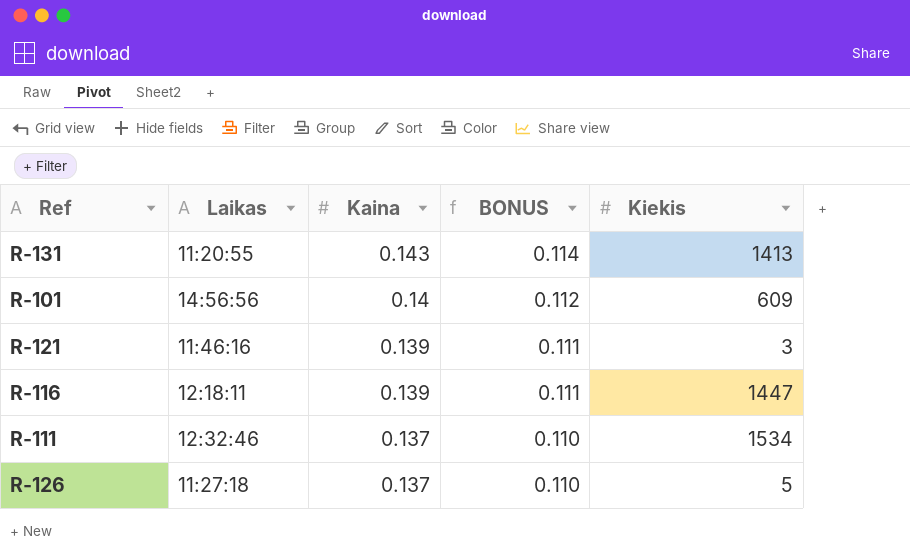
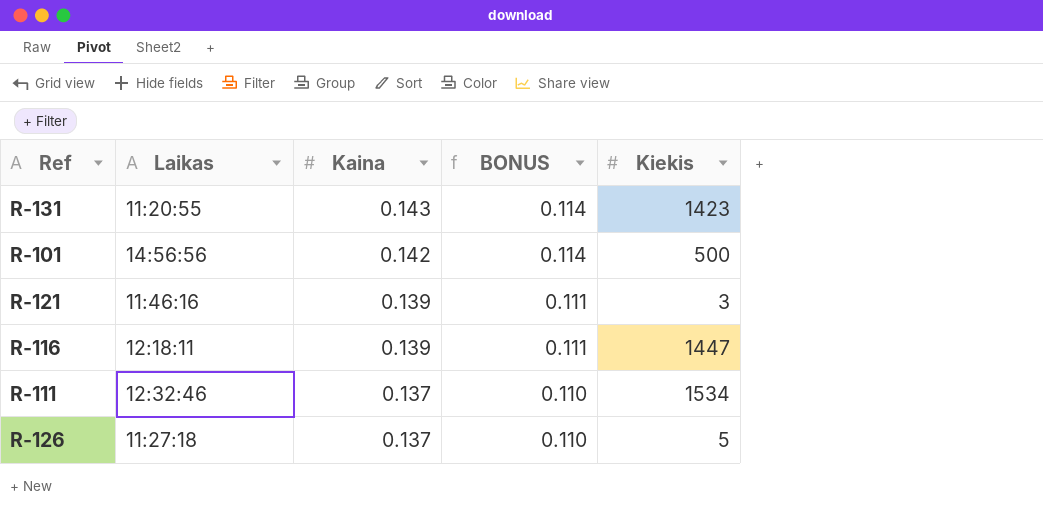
R-131 | Kiekis: 1413 -> 1423
R-101 | Kaina: 0.14 -> 0.142
R-101 | BONUS: 0.112 -> 0.114
R-101 | Kiekis: 609 -> 500

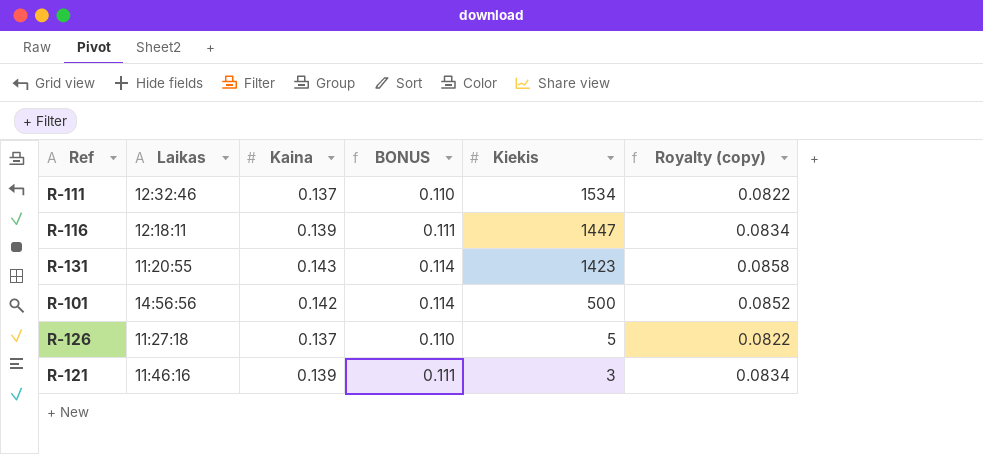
row order: Kaina descending -> Kiekis descending
column Royalty (copy) | formula: none -> [Kaina] * 0.6

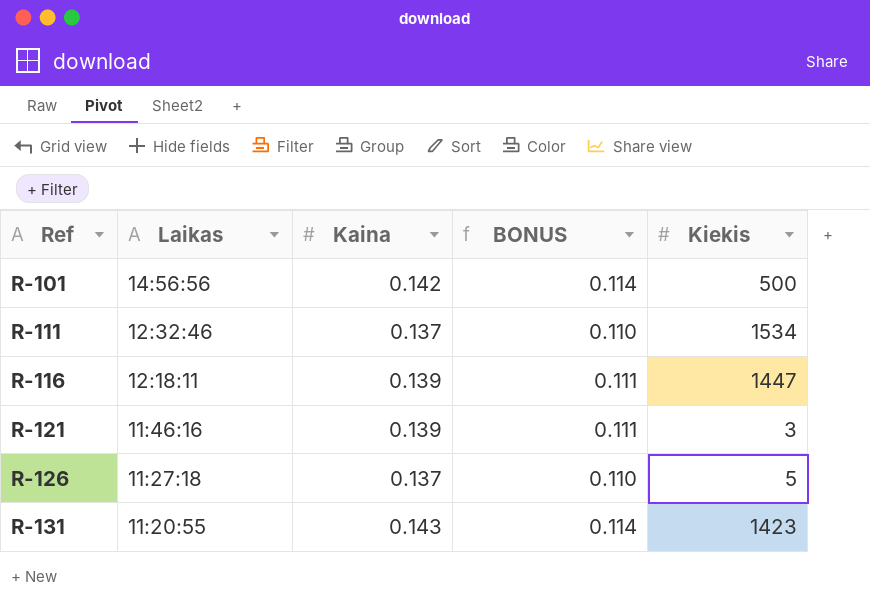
row order: Kiekis descending -> Ref ascending
column Royalty (copy) | formula: [Kaina] * 0.6 -> none

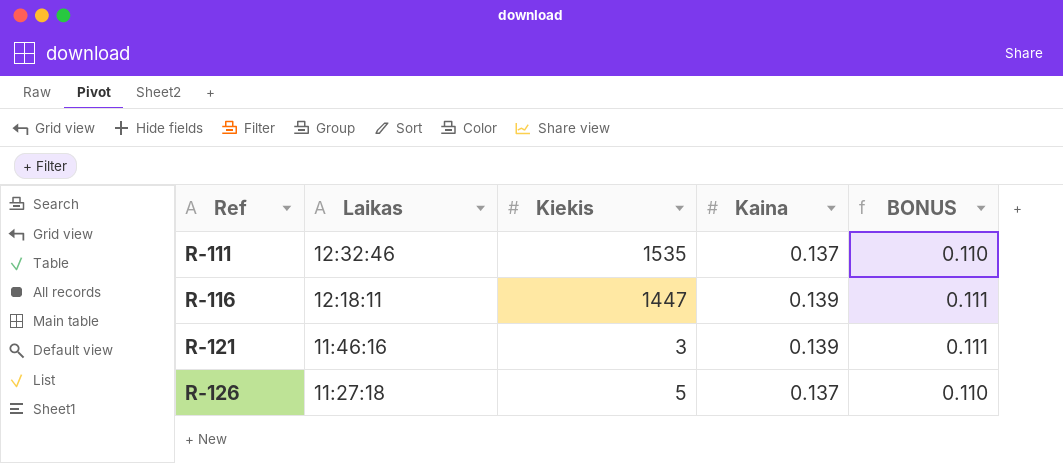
column Kiekis | position: 5 -> 3
row R-101: 14:56:56 | 0.142 | 0.114 | 500 -> none
row R-131: 11:20:55 | 0.143 | 0.114 | 1423 -> none
R-111 | Kiekis: 1534 -> 1535

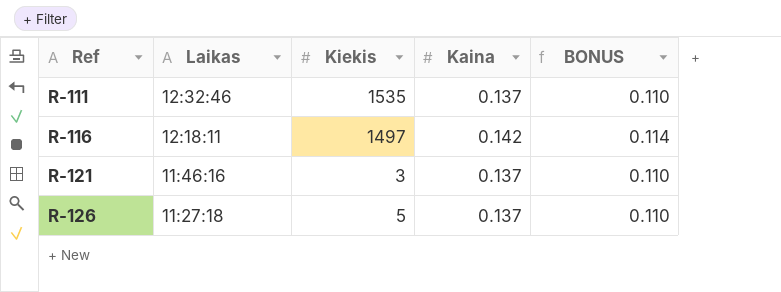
R-116 | Kiekis: 1447 -> 1497
R-116 | Kaina: 0.139 -> 0.142
R-116 | BONUS: 0.111 -> 0.114
R-121 | Kaina: 0.139 -> 0.137
R-121 | BONUS: 0.111 -> 0.110

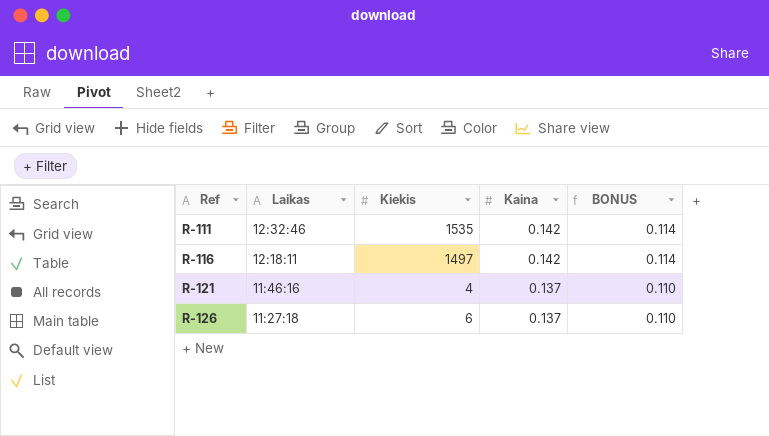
R-111 | Kaina: 0.137 -> 0.142
R-111 | BONUS: 0.110 -> 0.114
R-121 | Kiekis: 3 -> 4
R-126 | Kiekis: 5 -> 6

